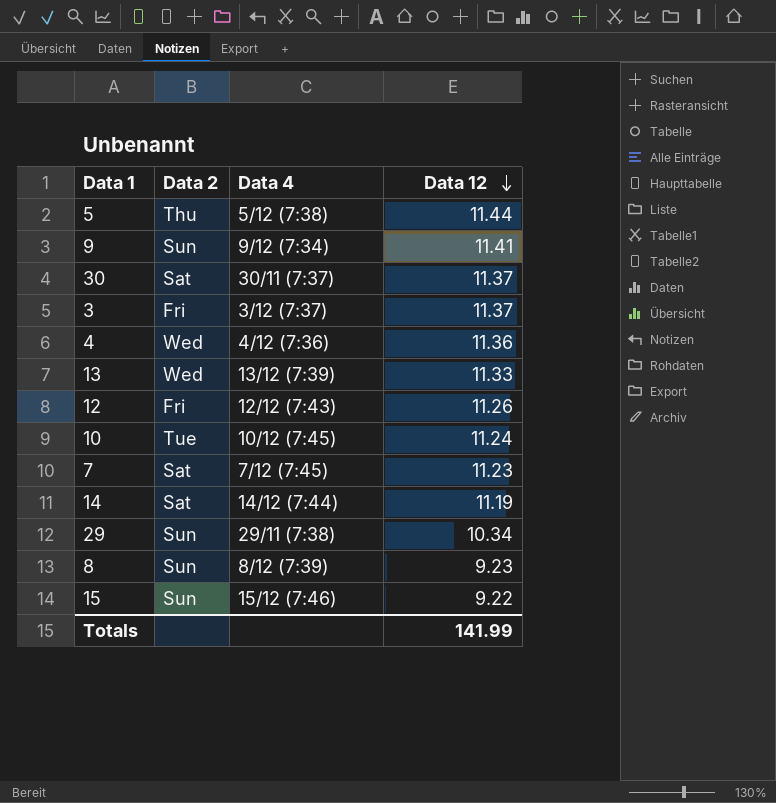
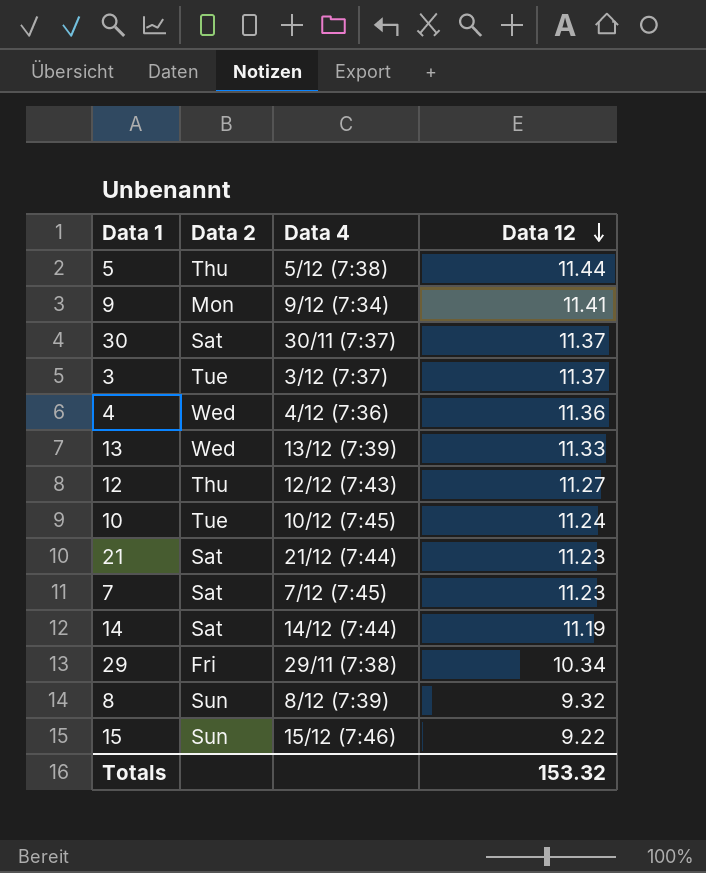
9 | Data 2: Sun -> Mon
3 | Data 2: Fri -> Tue
12 | Data 2: Fri -> Thu
12 | Data 12: 11.26 -> 11.27
row 21: none -> Sat | 21/12 (7:44) | 11.23
29 | Data 2: Sun -> Fri
8 | Data 12: 9.23 -> 9.32
Totals | Data 12: 141.99 -> 153.32

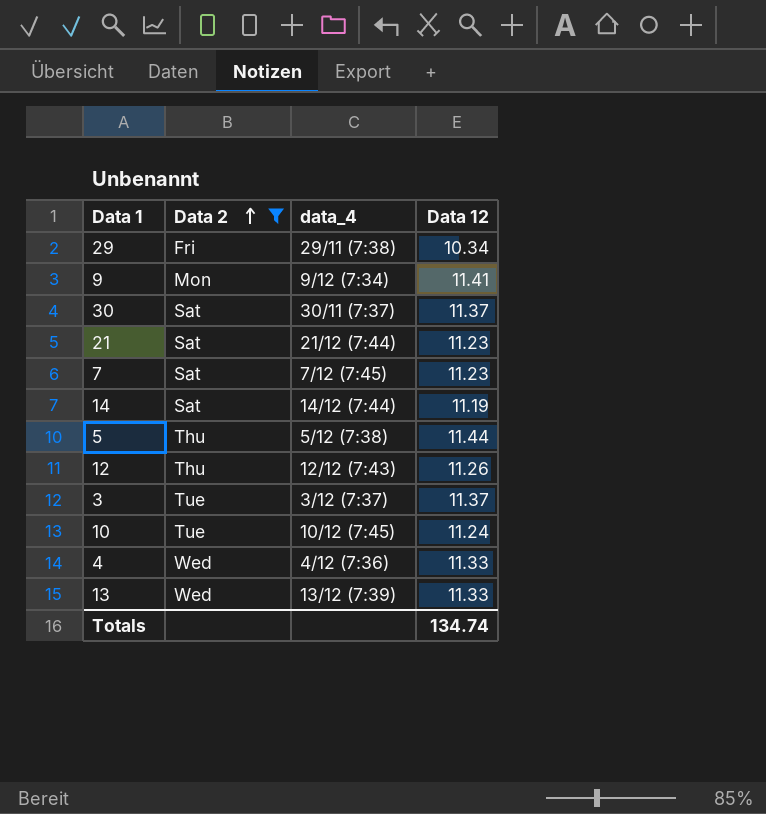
filter: none -> Data 2 != Sun
row order: Data 12 descending -> Data 2 ascending
column name: Data 4 -> data_4
12 | Data 12: 11.27 -> 11.26
4 | Data 12: 11.36 -> 11.33
Totals | Data 12: 153.32 -> 134.74

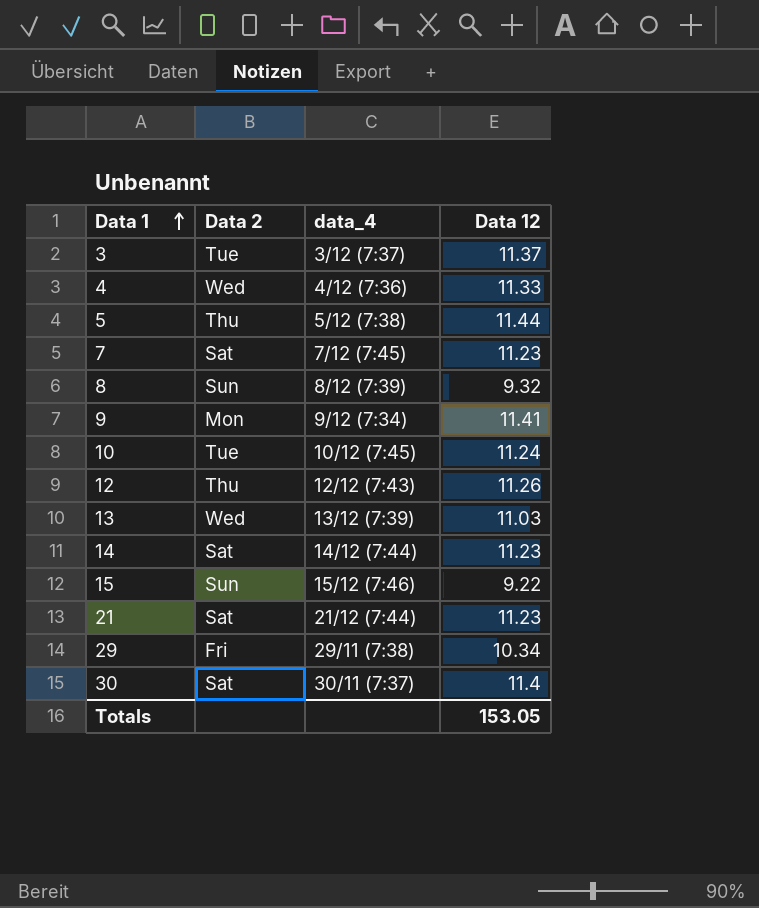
filter: Data 2 != Sun -> none
row order: Data 2 ascending -> Data 1 ascending
13 | Data 12: 11.33 -> 11.03
14 | Data 12: 11.19 -> 11.23
30 | Data 12: 11.37 -> 11.4
Totals | Data 12: 134.74 -> 153.05

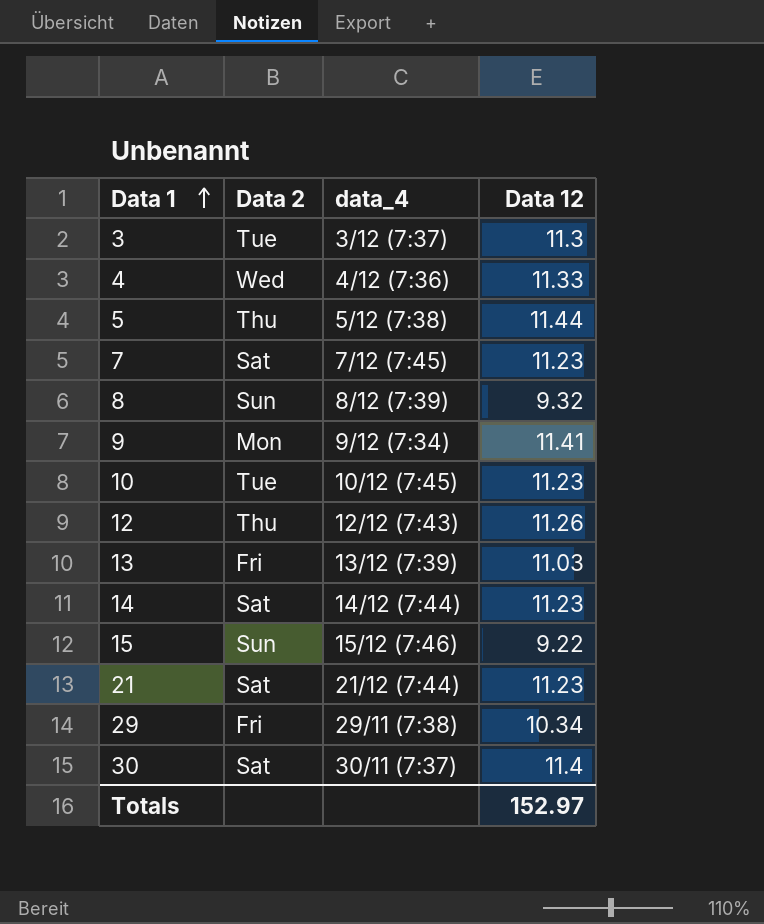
3 | Data 12: 11.37 -> 11.3
10 | Data 12: 11.24 -> 11.23
13 | Data 2: Wed -> Fri
Totals | Data 12: 153.05 -> 152.97

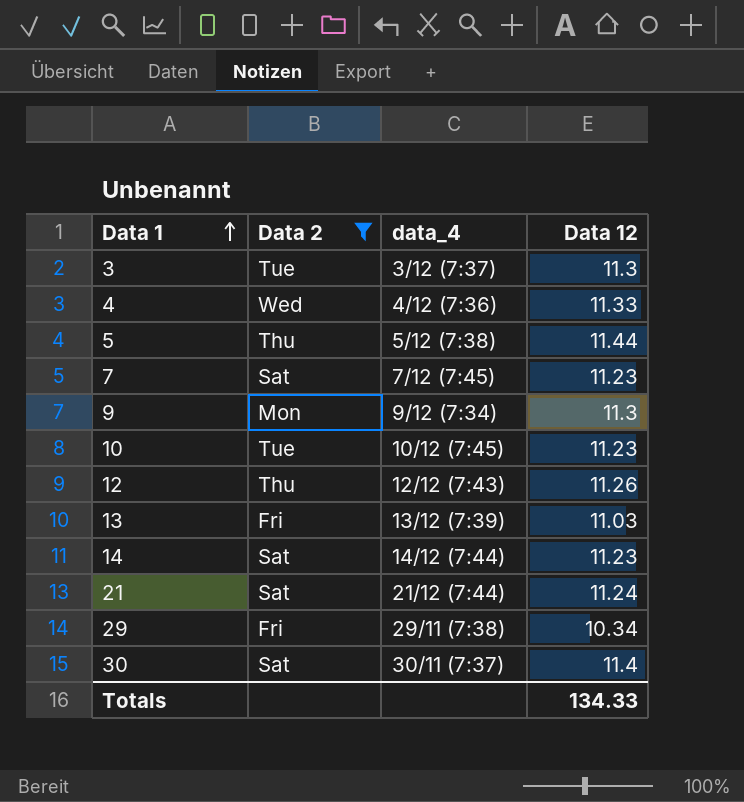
filter: none -> Data 2 != Sun
9 | Data 12: 11.41 -> 11.3
21 | Data 12: 11.23 -> 11.24
Totals | Data 12: 152.97 -> 134.33

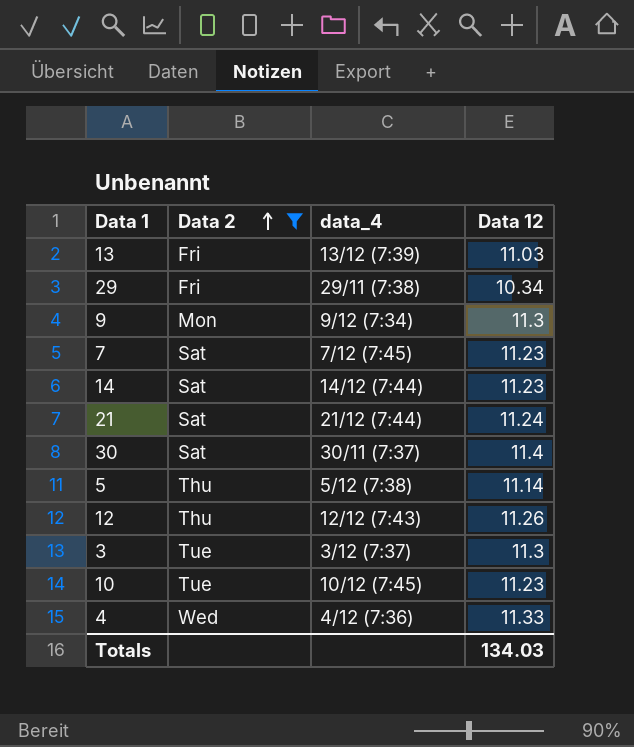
row order: Data 1 ascending -> Data 2 ascending
5 | Data 12: 11.44 -> 11.14
Totals | Data 12: 134.33 -> 134.03

